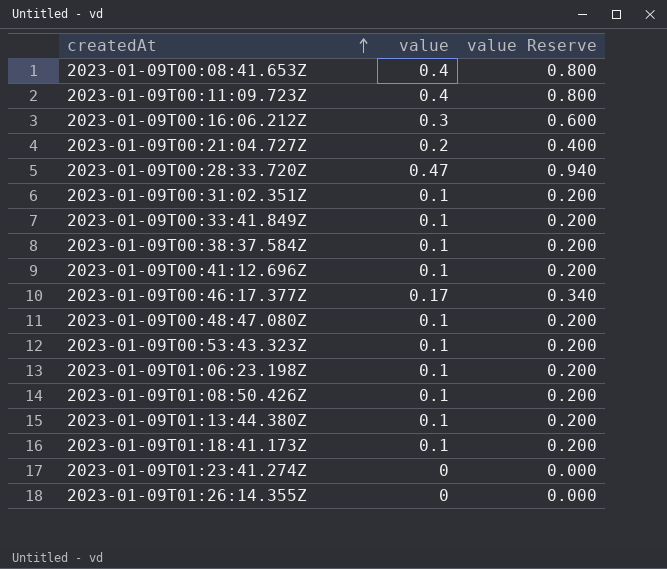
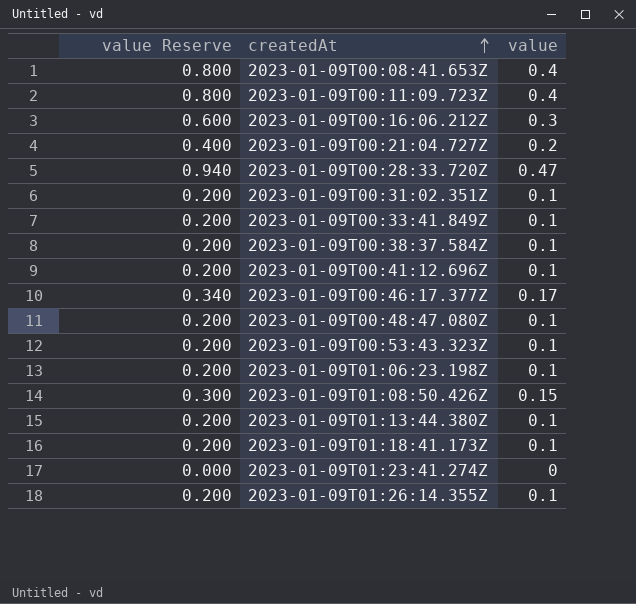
column value Reserve | position: 3 -> 1
2023-01-09T01:08:50.426Z | value Reserve: 0.200 -> 0.300
2023-01-09T01:08:50.426Z | value: 0.1 -> 0.15
2023-01-09T01:26:14.355Z | value Reserve: 0.000 -> 0.200
2023-01-09T01:26:14.355Z | value: 0 -> 0.1

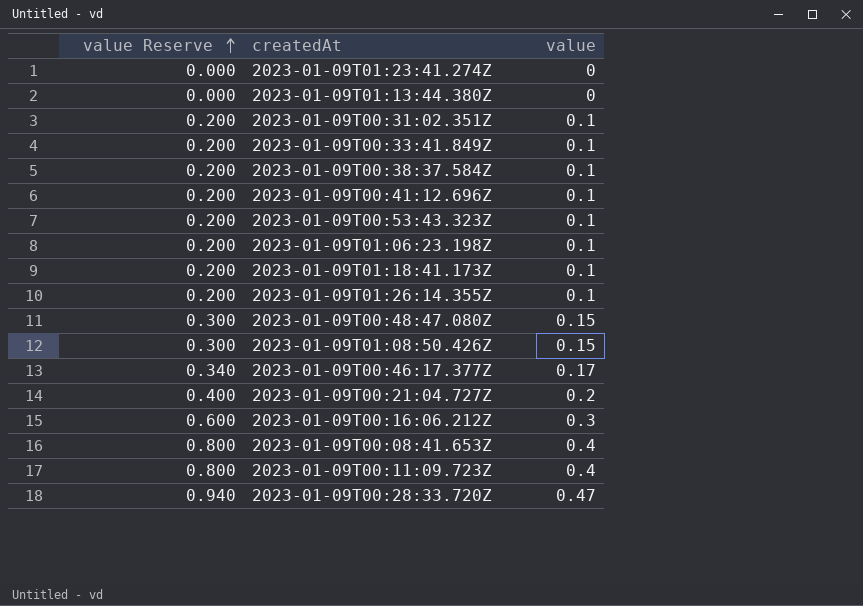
row order: createdAt ascending -> value Reserve ascending
2023-01-09T01:13:44.380Z | value Reserve: 0.200 -> 0.000
2023-01-09T01:13:44.380Z | value: 0.1 -> 0
2023-01-09T00:48:47.080Z | value Reserve: 0.200 -> 0.300
2023-01-09T00:48:47.080Z | value: 0.1 -> 0.15

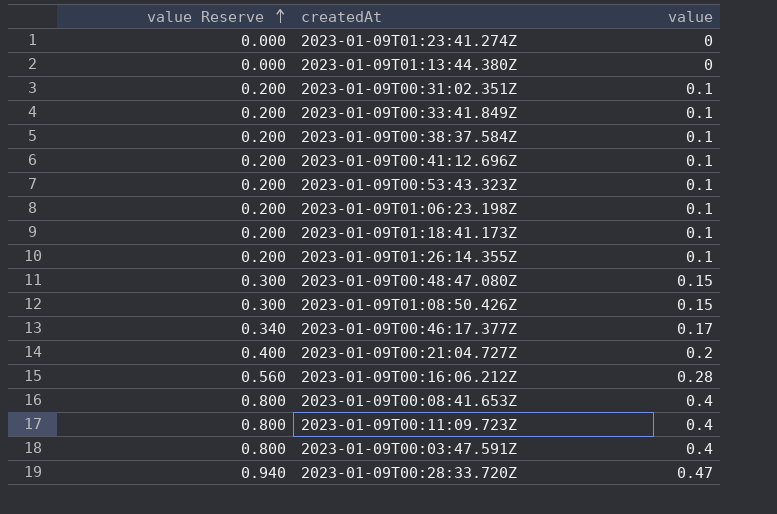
2023-01-09T00:16:06.212Z | value Reserve: 0.600 -> 0.560
2023-01-09T00:16:06.212Z | value: 0.3 -> 0.28
row 2023-01-09T00:03:47.591Z: none -> 0.800 | 0.4

